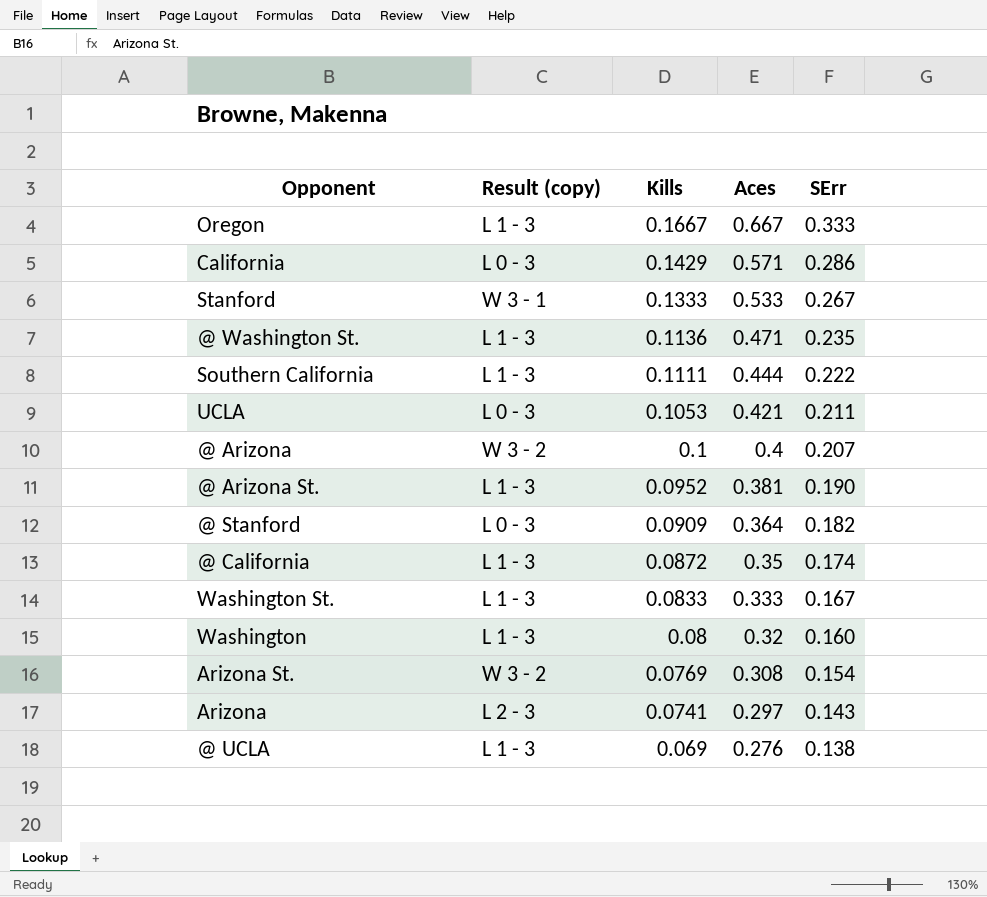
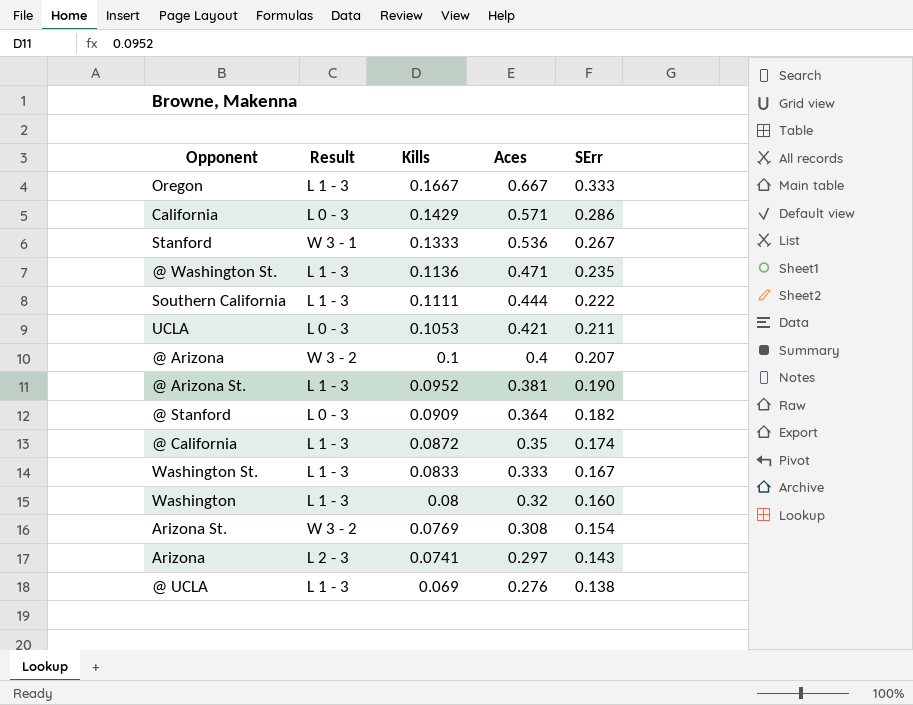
column name: Result (copy) -> Result
Stanford | Aces: 0.533 -> 0.536

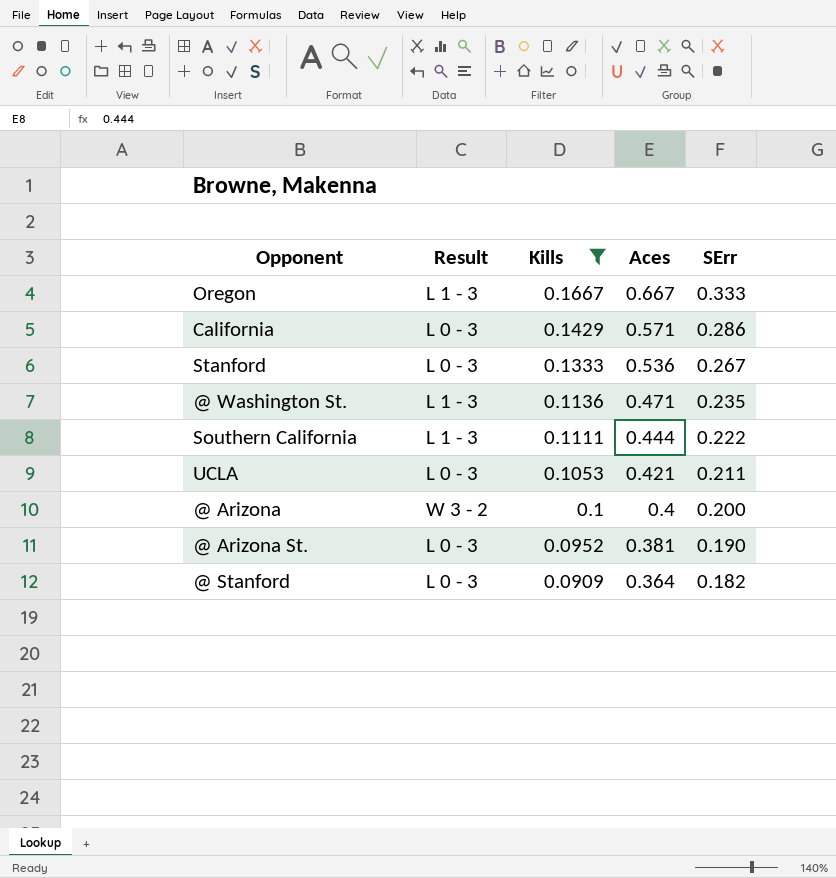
filter: none -> Kills >= 0.0909
Stanford | Result: W 3 - 1 -> L 0 - 3
@ Arizona | SErr: 0.207 -> 0.200
@ Arizona St. | Result: L 1 - 3 -> L 0 - 3

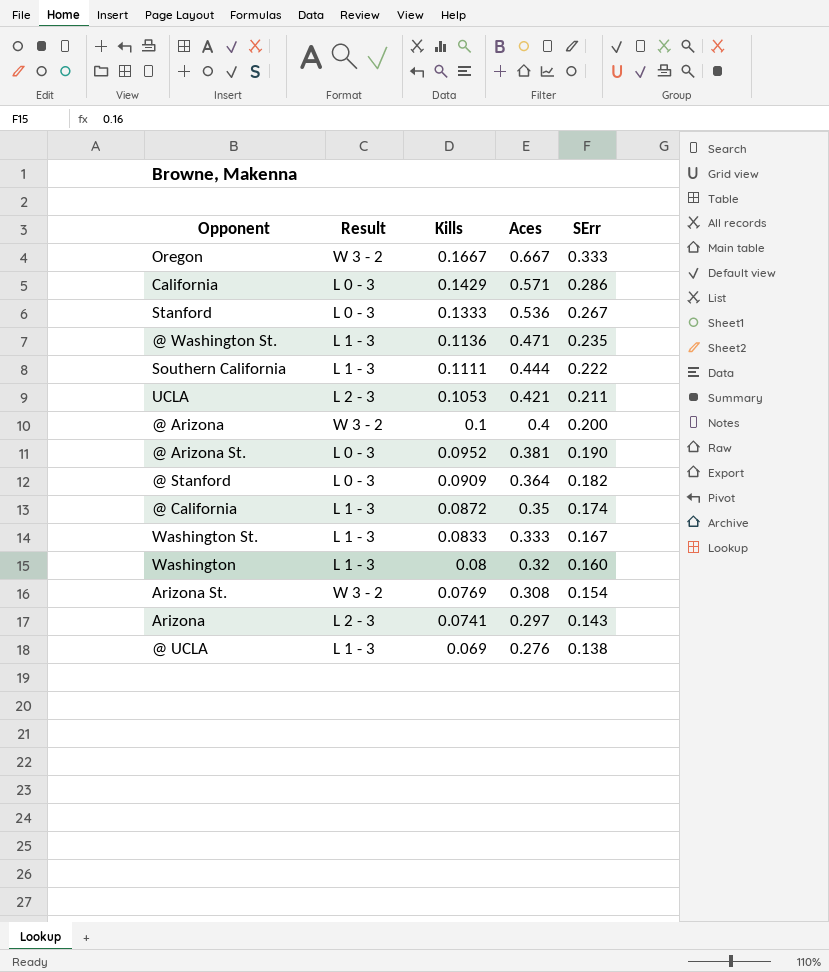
filter: Kills >= 0.0909 -> none
Oregon | Result: L 1 - 3 -> W 3 - 2
UCLA | Result: L 0 - 3 -> L 2 - 3

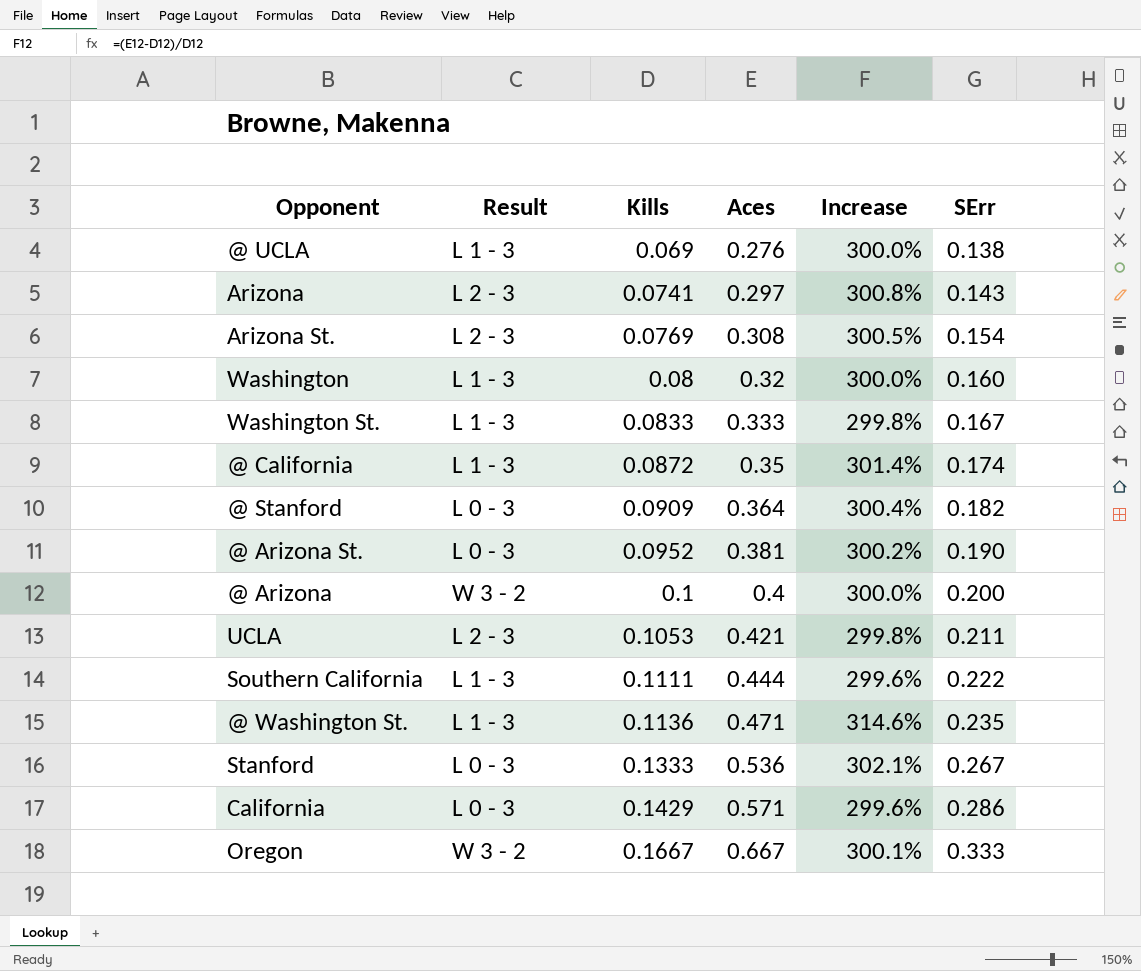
row order: Kills descending -> Kills ascending
column Increase | formula: none -> ([Aces] - [Kills]) / [Kills]
Arizona St. | Result: W 3 - 2 -> L 2 - 3

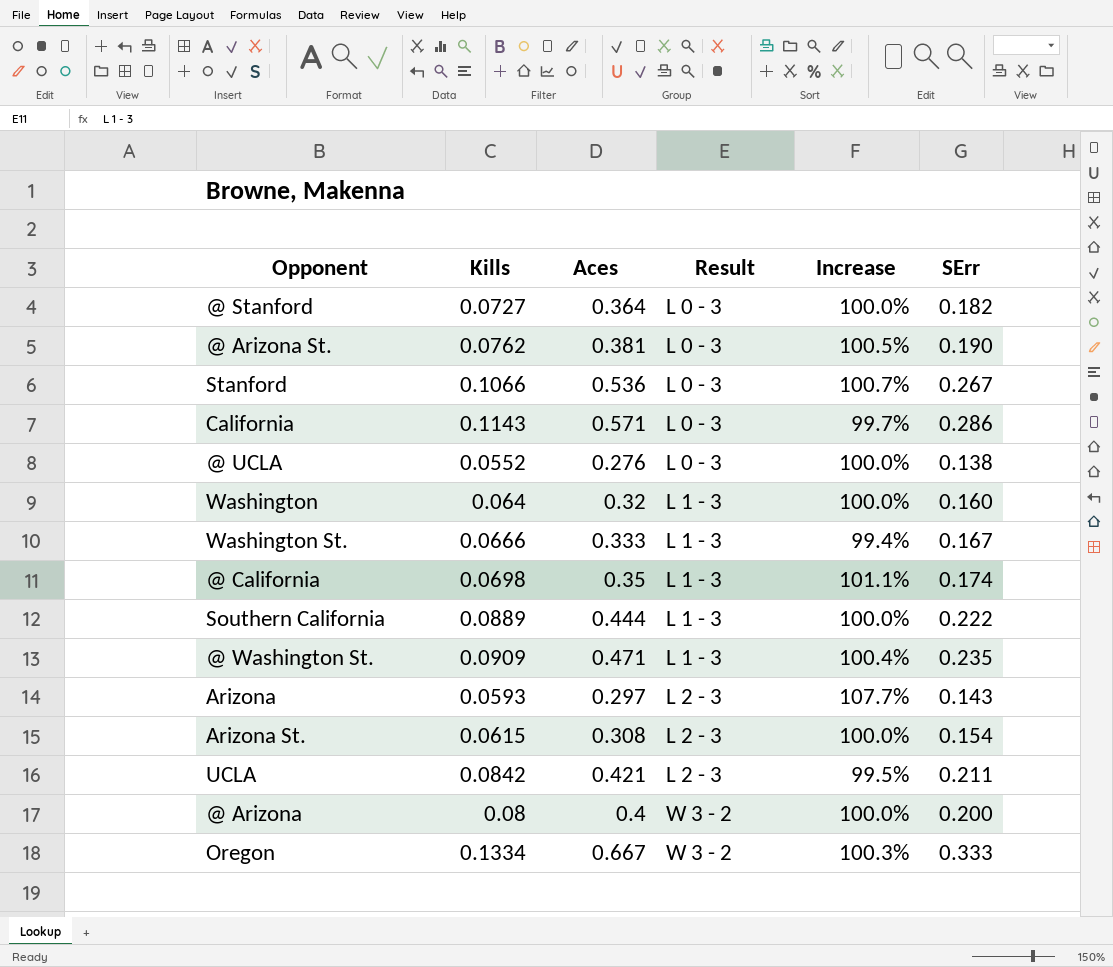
row order: Kills ascending -> Result ascending
column Result | position: 2 -> 4
column Increase | formula: ([Aces] - [Kills]) / [Kills] -> ([Aces] - [SErr]) / [SErr]
@ Stanford | Kills: 0.0909 -> 0.0727
@ Arizona St. | Kills: 0.0952 -> 0.0762
Stanford | Kills: 0.1333 -> 0.1066
California | Kills: 0.1429 -> 0.1143
@ UCLA | Kills: 0.069 -> 0.0552
@ UCLA | Result: L 1 - 3 -> L 0 - 3
Washington | Kills: 0.08 -> 0.064
Washington St. | Kills: 0.0833 -> 0.0666
@ California | Kills: 0.0872 -> 0.0698
Southern California | Kills: 0.1111 -> 0.0889
@ Washington St. | Kills: 0.1136 -> 0.0909
Arizona | Kills: 0.0741 -> 0.0593
Arizona St. | Kills: 0.0769 -> 0.0615
UCLA | Kills: 0.1053 -> 0.0842
@ Arizona | Kills: 0.1 -> 0.08
Oregon | Kills: 0.1667 -> 0.1334

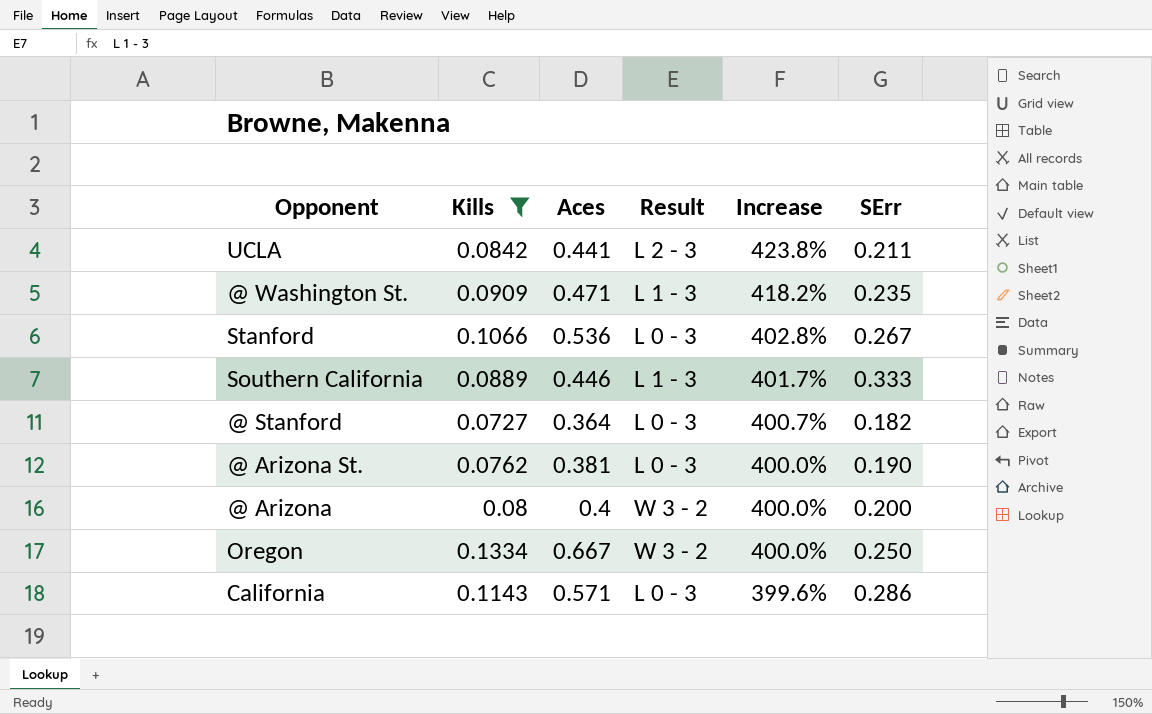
filter: none -> Kills >= 0.0727
row order: Result ascending -> Increase descending
column Increase | formula: ([Aces] - [SErr]) / [SErr] -> ([Aces] - [Kills]) / [Kills]
UCLA | Aces: 0.421 -> 0.441
Southern California | Aces: 0.444 -> 0.446
Southern California | SErr: 0.222 -> 0.333
Oregon | SErr: 0.333 -> 0.250

